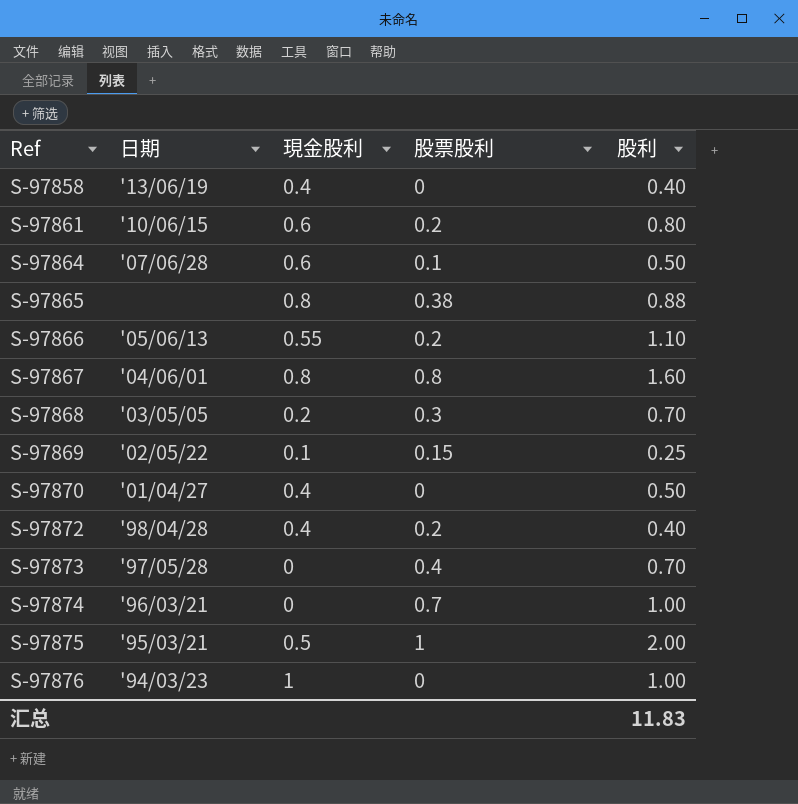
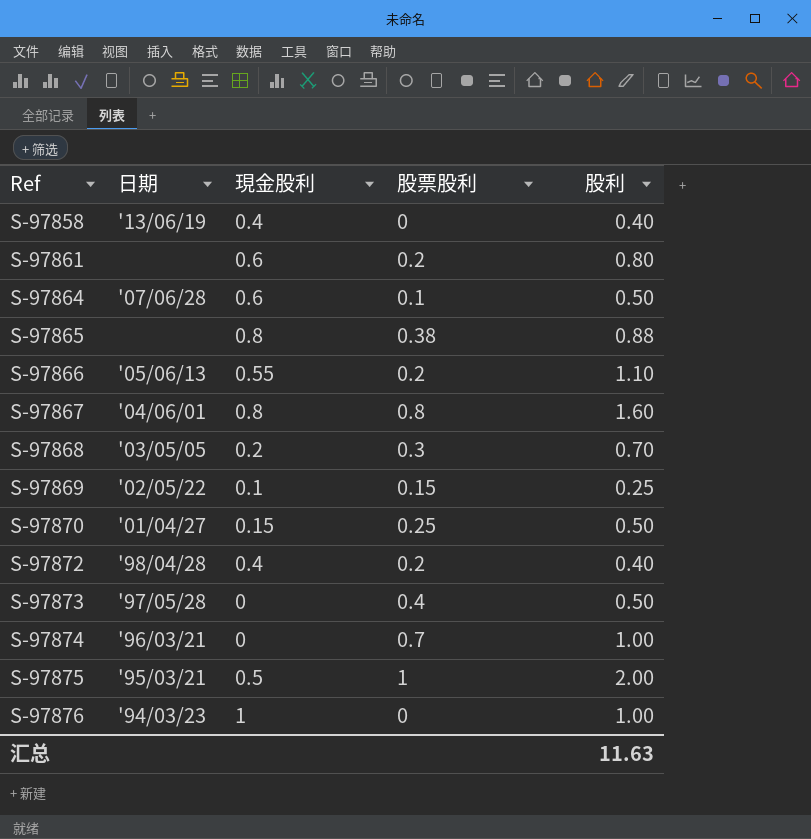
S-97861 | 日期: '10/06/15 -> none
S-97870 | 現金股利: 0.4 -> 0.15
S-97870 | 股票股利: 0 -> 0.25
S-97873 | 股利: 0.70 -> 0.50
汇总 | 股利: 11.83 -> 11.63

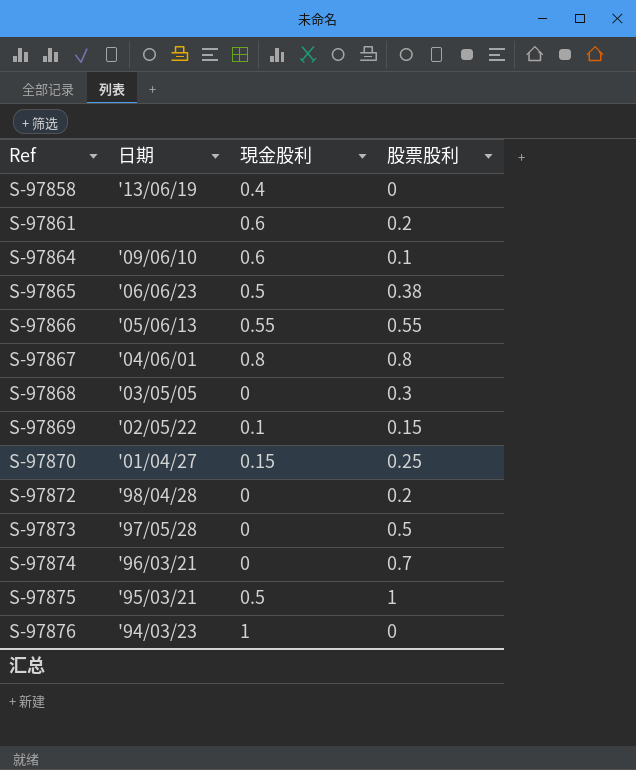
column 股利 | position: 5 -> none
S-97864 | 日期: '07/06/28 -> '09/06/10
S-97865 | 日期: none -> '06/06/23
S-97865 | 現金股利: 0.8 -> 0.5
S-97866 | 股票股利: 0.2 -> 0.55
S-97868 | 現金股利: 0.2 -> 0
S-97872 | 現金股利: 0.4 -> 0
S-97873 | 股票股利: 0.4 -> 0.5

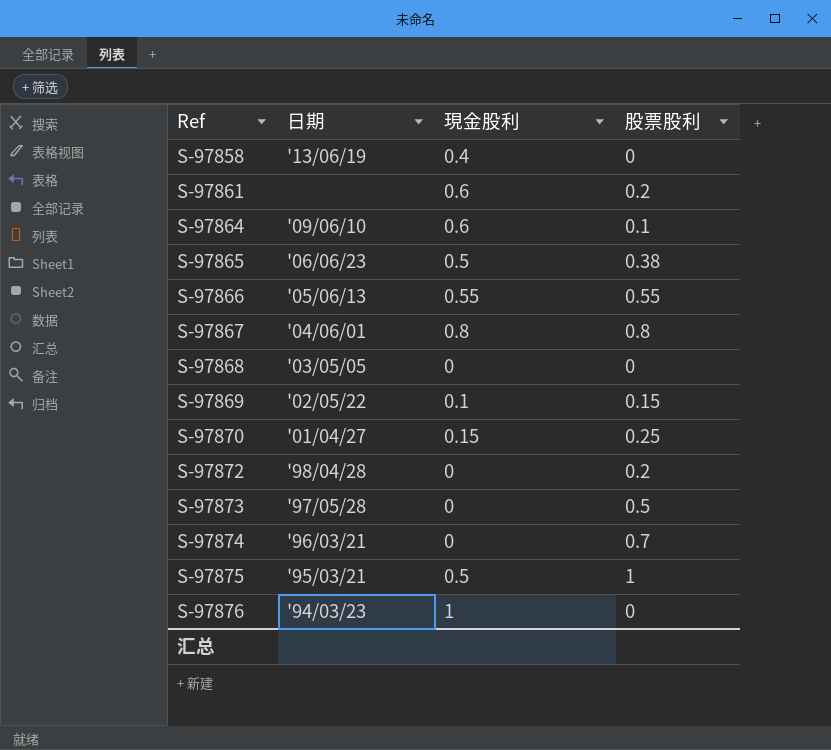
S-97868 | 股票股利: 0.3 -> 0

